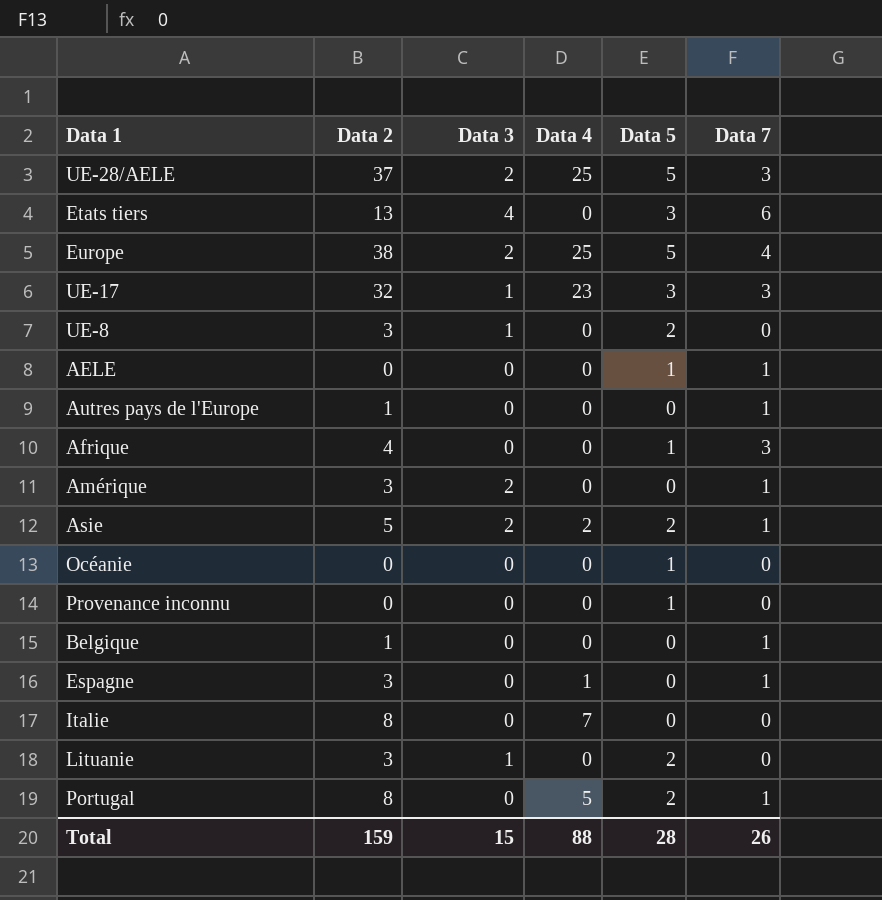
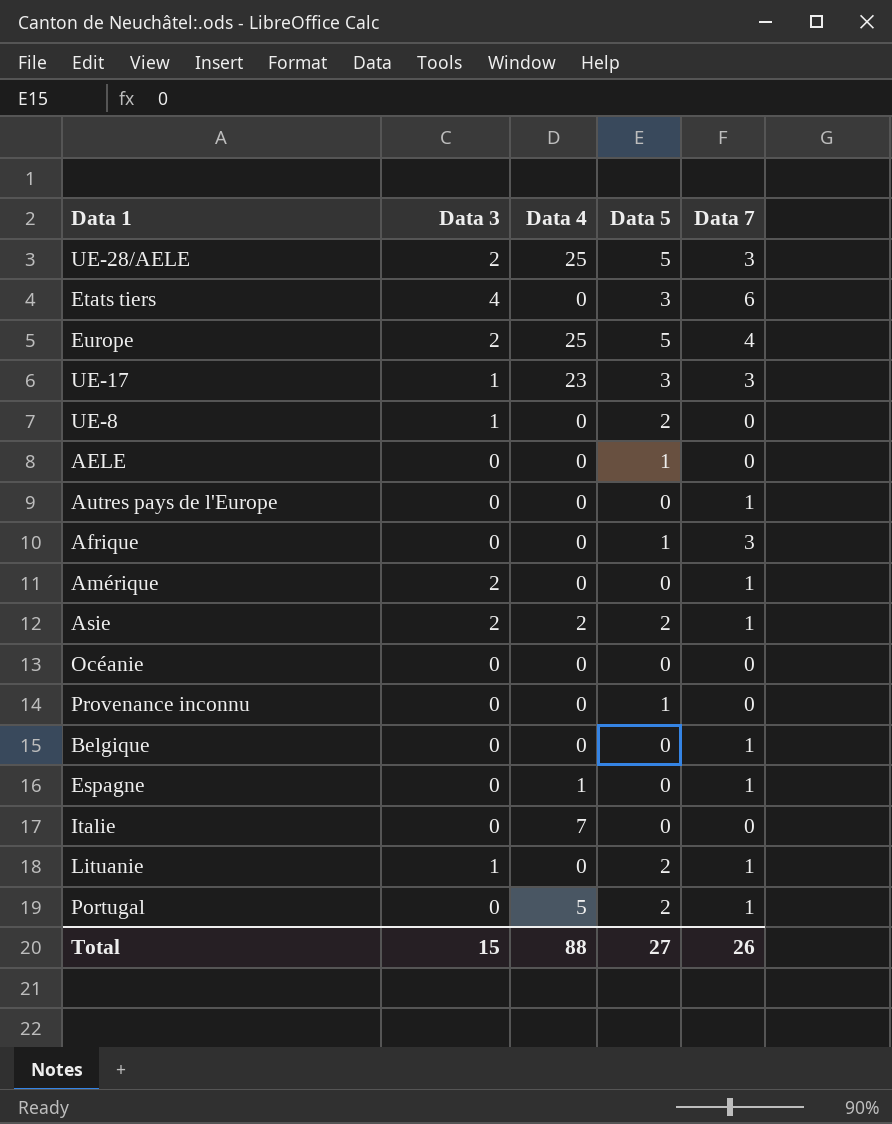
column Data 2 | position: 2 -> none
AELE | Data 7: 1 -> 0
Océanie | Data 5: 1 -> 0
Lituanie | Data 7: 0 -> 1
Total | Data 5: 28 -> 27

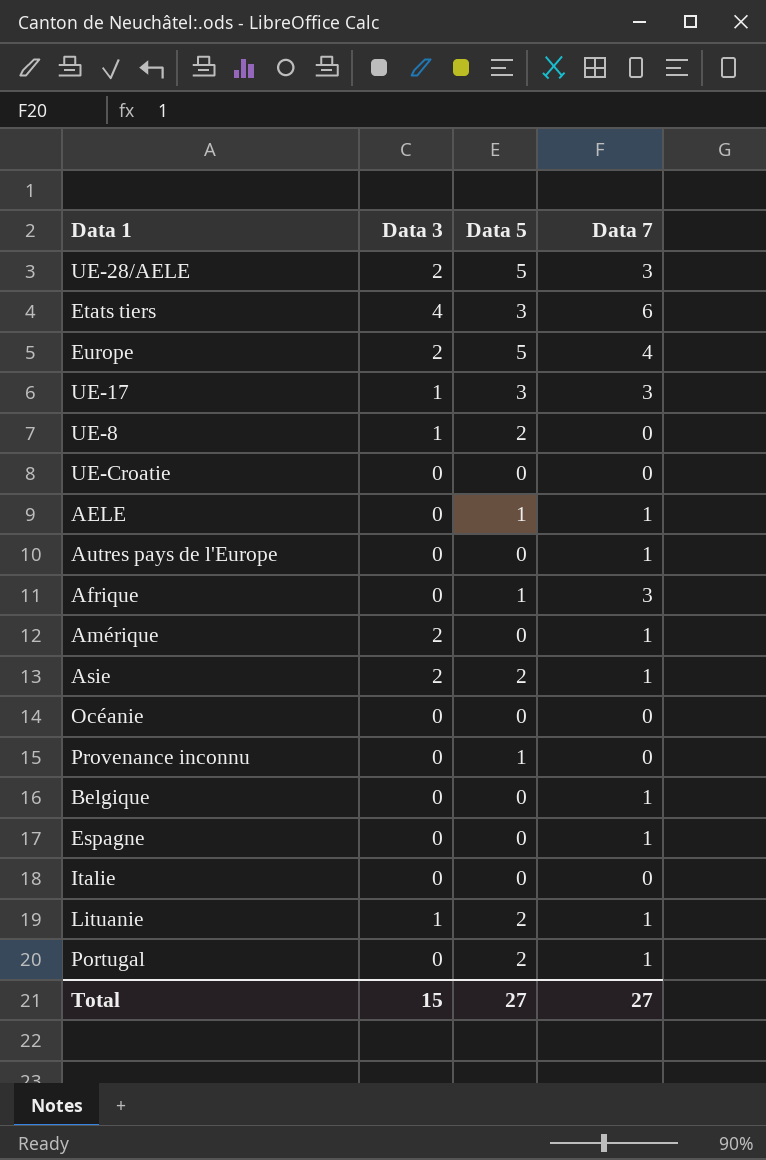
column Data 4 | position: 3 -> none
row UE-Croatie: none -> 0 | 0 | 0
AELE | Data 7: 0 -> 1
Total | Data 7: 26 -> 27

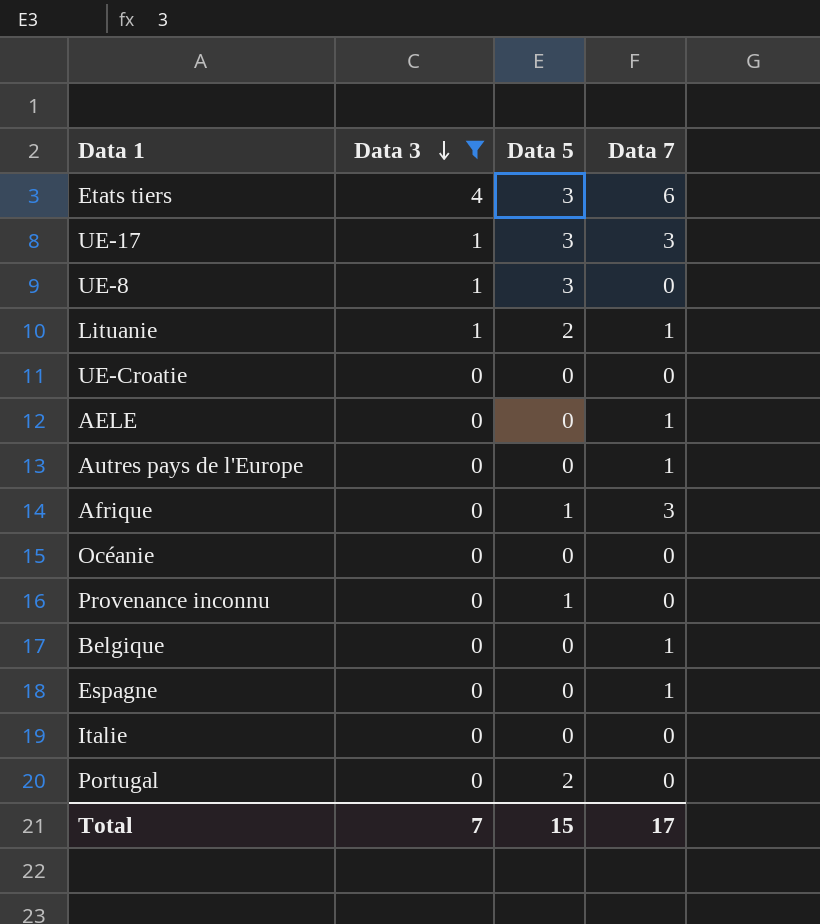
filter: none -> Data 3 != 2
row order: none -> Data 3 descending
UE-8 | Data 5: 2 -> 3
AELE | Data 5: 1 -> 0
Portugal | Data 7: 1 -> 0
Total | Data 3: 15 -> 7
Total | Data 5: 27 -> 15
Total | Data 7: 27 -> 17

